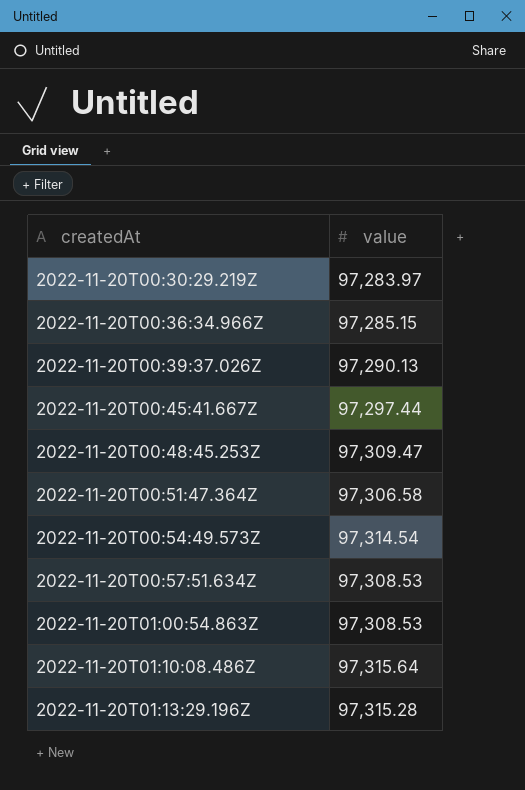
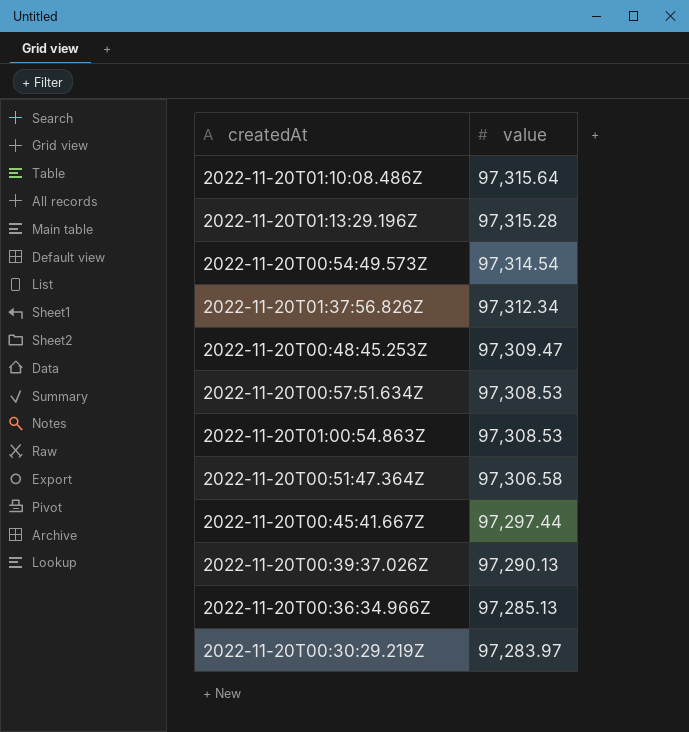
row order: createdAt ascending -> value descending
row 2022-11-20T01:37:56.826Z: none -> 97,312.34
2022-11-20T00:36:34.966Z | value: 97,285.15 -> 97,285.13

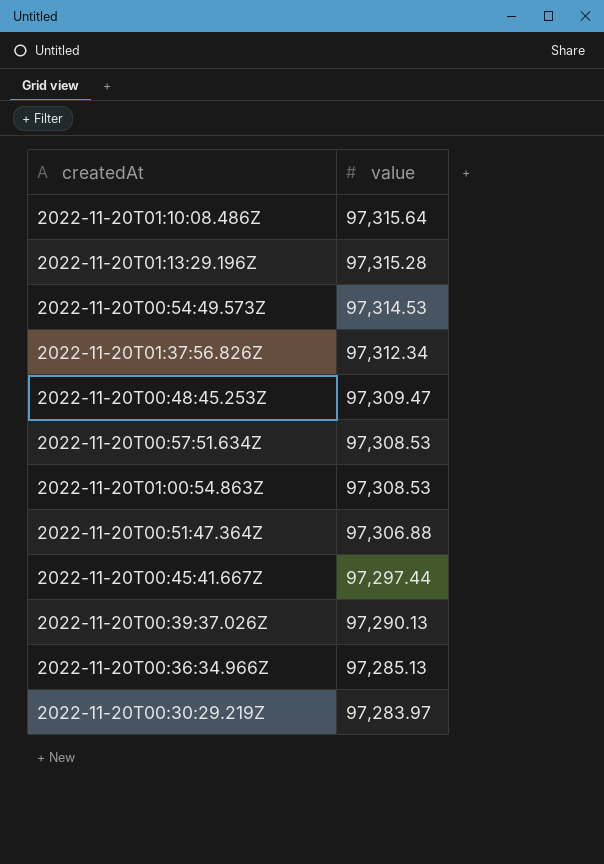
2022-11-20T00:54:49.573Z | value: 97,314.54 -> 97,314.53
2022-11-20T00:51:47.364Z | value: 97,306.58 -> 97,306.88

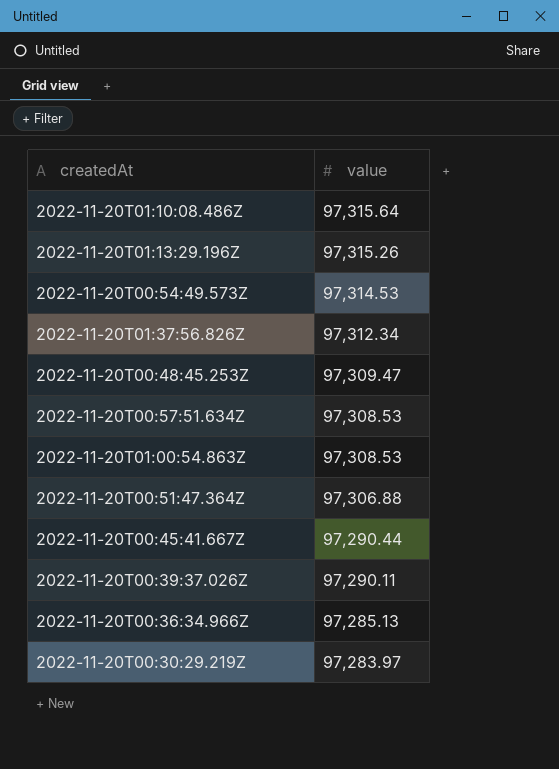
2022-11-20T01:13:29.196Z | value: 97,315.28 -> 97,315.26
2022-11-20T00:45:41.667Z | value: 97,297.44 -> 97,290.44
2022-11-20T00:39:37.026Z | value: 97,290.13 -> 97,290.11

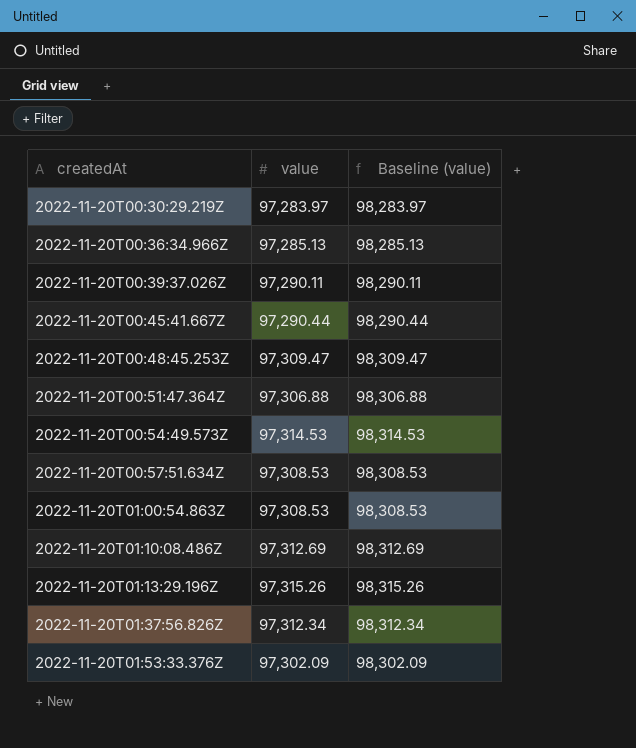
row order: value descending -> createdAt ascending
column Baseline (value) | formula: none -> [value] + 1000
2022-11-20T01:10:08.486Z | value: 97,315.64 -> 97,312.69
row 2022-11-20T01:53:33.376Z: none -> 97,302.09 | 98,302.09

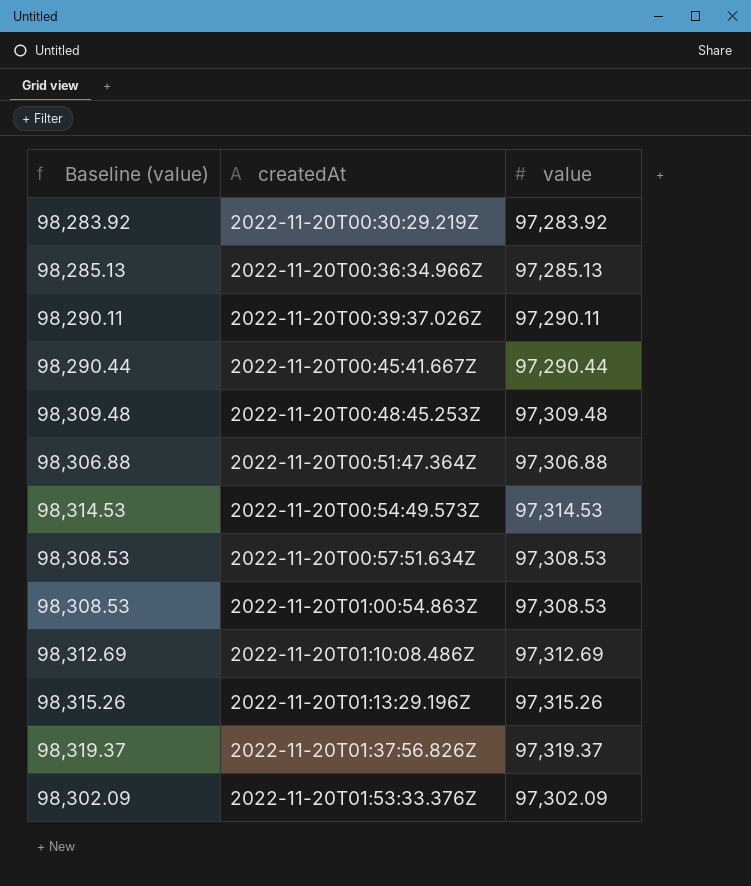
column Baseline (value) | position: 3 -> 1
2022-11-20T00:30:29.219Z | Baseline (value): 98,283.97 -> 98,283.92
2022-11-20T00:30:29.219Z | value: 97,283.97 -> 97,283.92
2022-11-20T00:48:45.253Z | Baseline (value): 98,309.47 -> 98,309.48
2022-11-20T00:48:45.253Z | value: 97,309.47 -> 97,309.48
2022-11-20T01:37:56.826Z | Baseline (value): 98,312.34 -> 98,319.37
2022-11-20T01:37:56.826Z | value: 97,312.34 -> 97,319.37

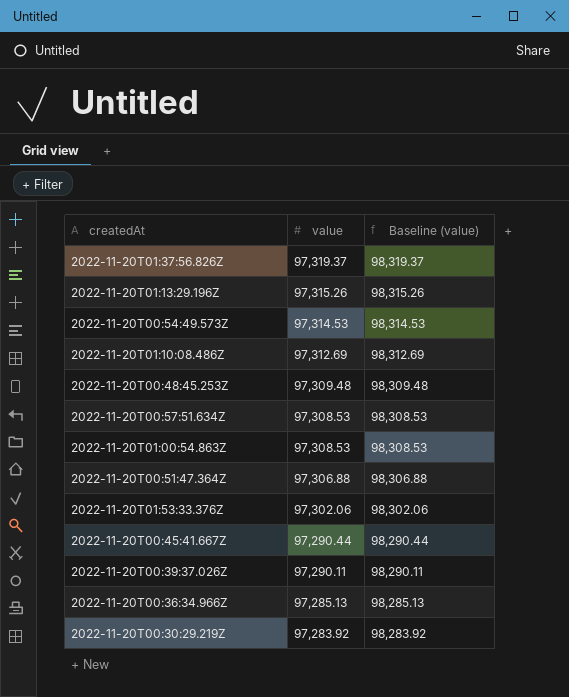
row order: createdAt ascending -> value descending
column Baseline (value) | position: 1 -> 3
2022-11-20T01:53:33.376Z | value: 97,302.09 -> 97,302.06
2022-11-20T01:53:33.376Z | Baseline (value): 98,302.09 -> 98,302.06

